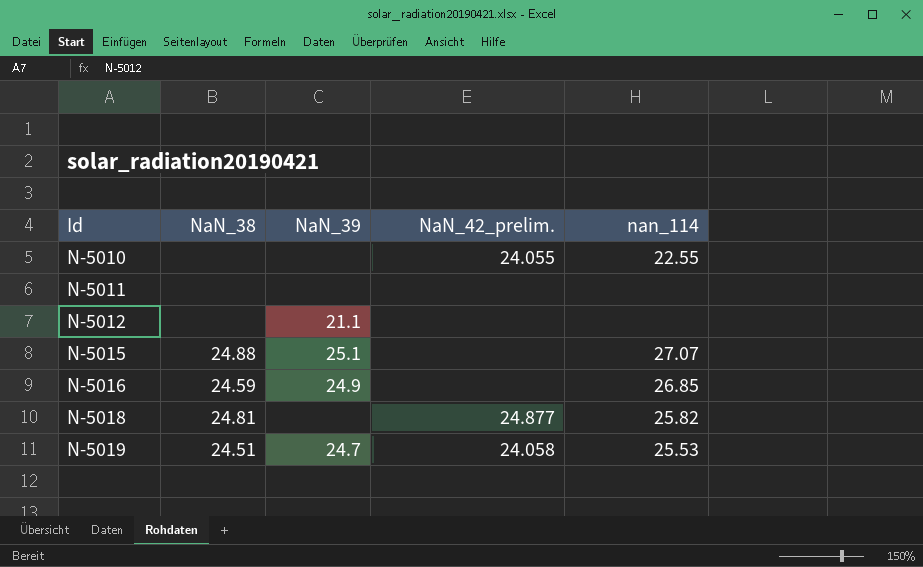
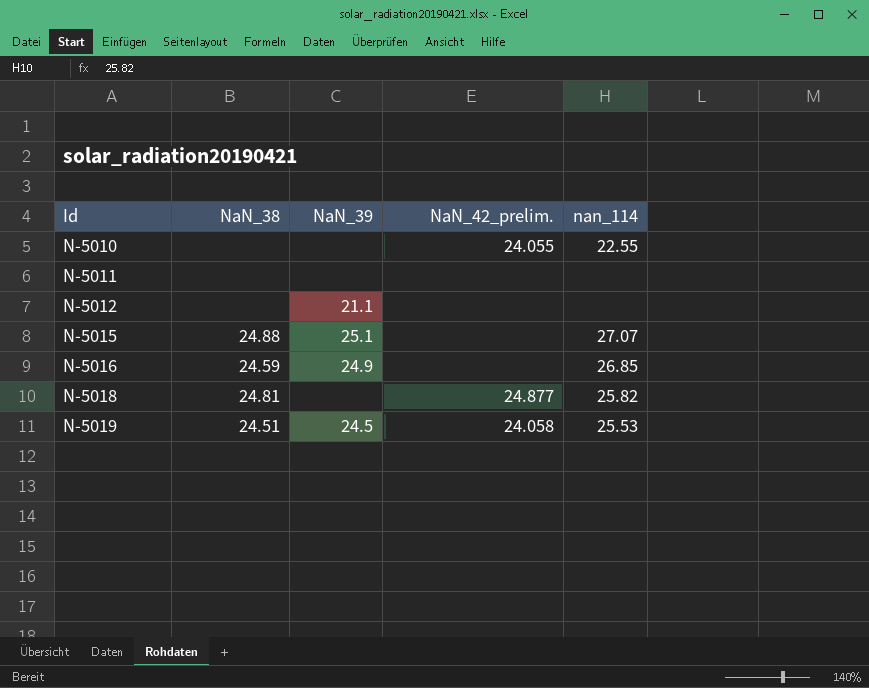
N-5019 | NaN_39: 24.7 -> 24.5

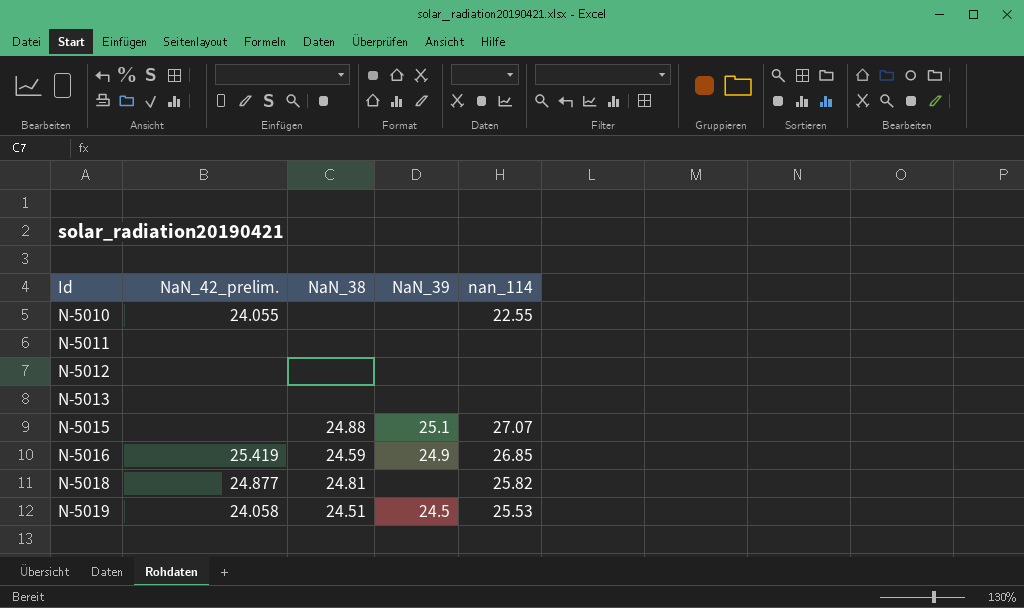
column NaN_42_prelim. | position: 4 -> 2
N-5012 | NaN_39: 21.1 -> none
row N-5013: none -> none | none | none | none
N-5016 | NaN_42_prelim.: none -> 25.419

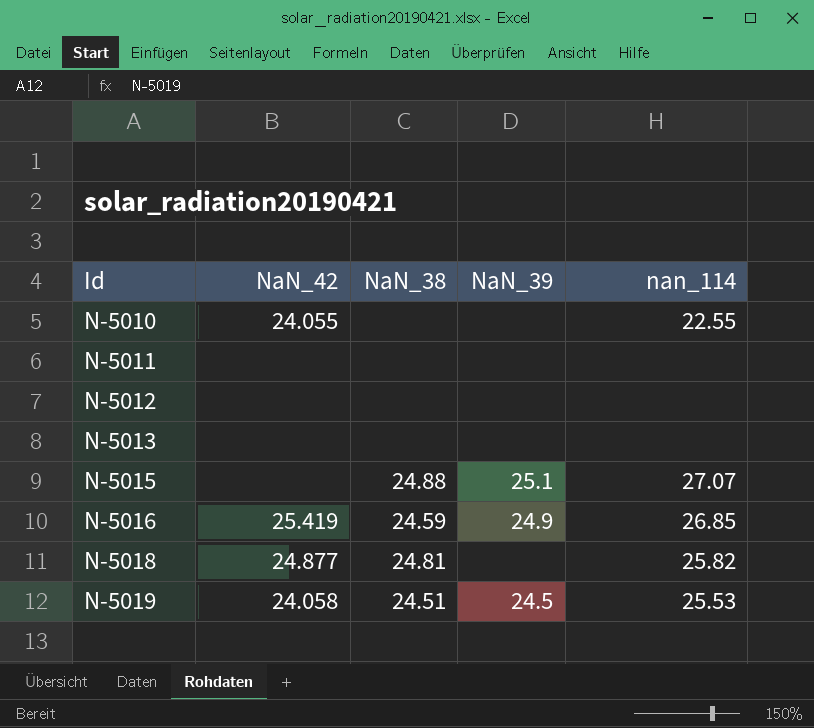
column name: NaN_42_prelim. -> NaN_42

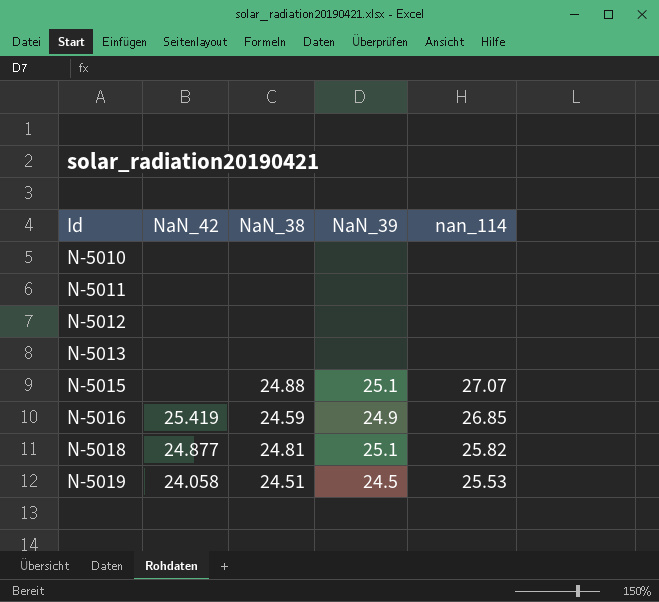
N-5010 | NaN_42: 24.055 -> none
N-5010 | nan_114: 22.55 -> none
N-5018 | NaN_39: none -> 25.1

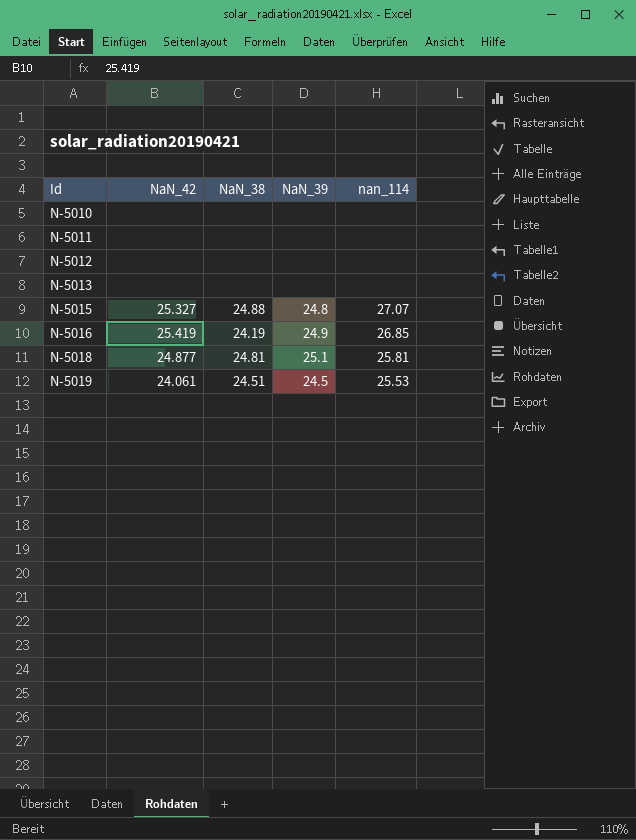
N-5015 | NaN_42: none -> 25.327
N-5015 | NaN_39: 25.1 -> 24.8
N-5016 | NaN_38: 24.59 -> 24.19
N-5018 | nan_114: 25.82 -> 25.81
N-5019 | NaN_42: 24.058 -> 24.061

